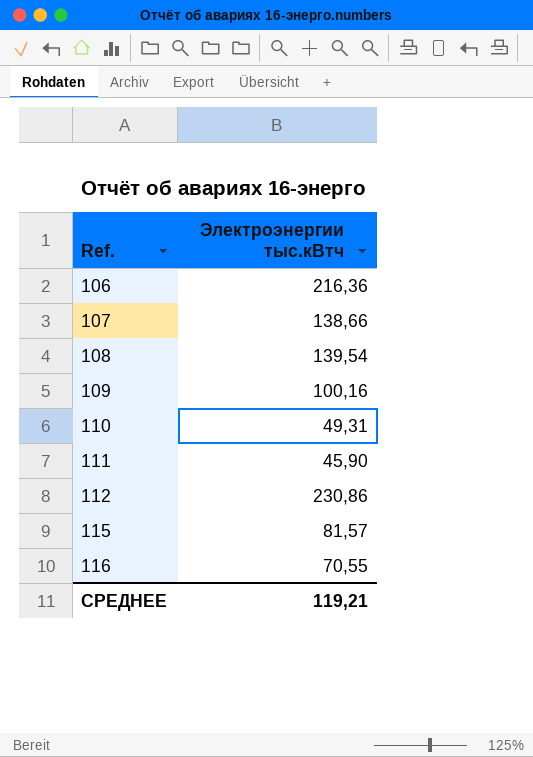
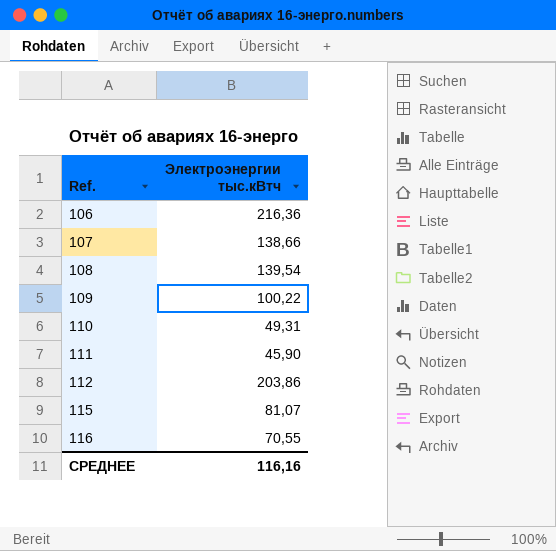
109 | Электроэнергии тыс.кВтч: 100,16 -> 100,22
112 | Электроэнергии тыс.кВтч: 230,86 -> 203,86
115 | Электроэнергии тыс.кВтч: 81,57 -> 81,07
СРЕДНЕЕ | Электроэнергии тыс.кВтч: 119,21 -> 116,16

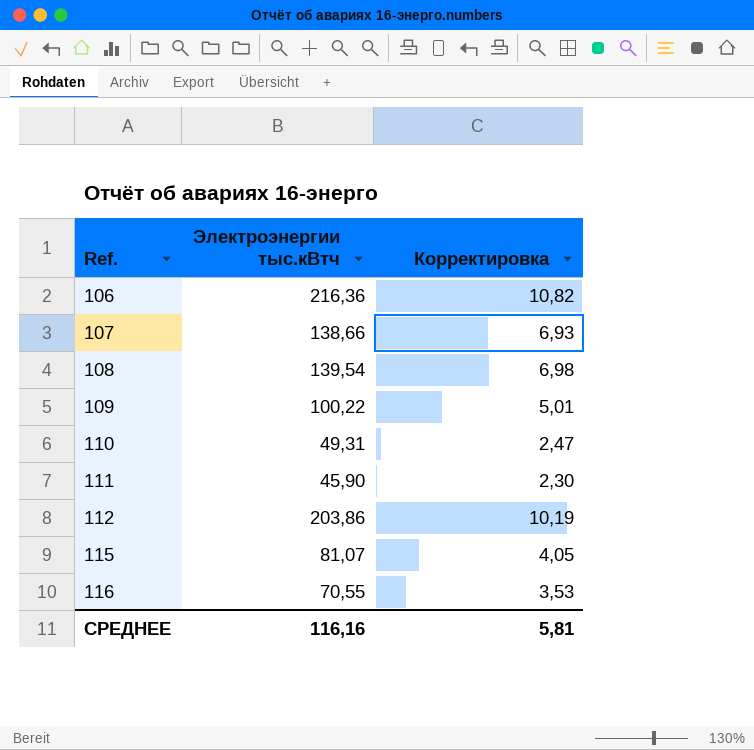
column Корректировка | formula: none -> [Электроэнергии тыс.кВтч] * 0,05

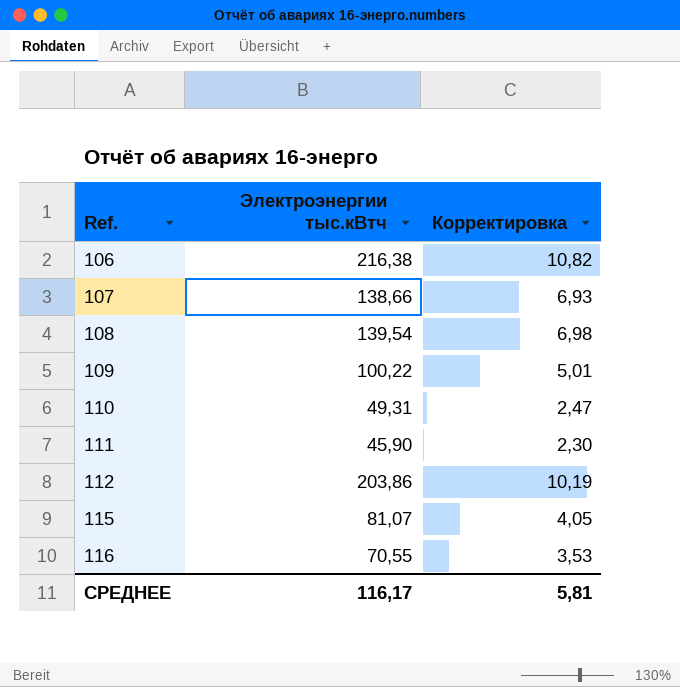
106 | Электроэнергии тыс.кВтч: 216,36 -> 216,38
СРЕДНЕЕ | Электроэнергии тыс.кВтч: 116,16 -> 116,17

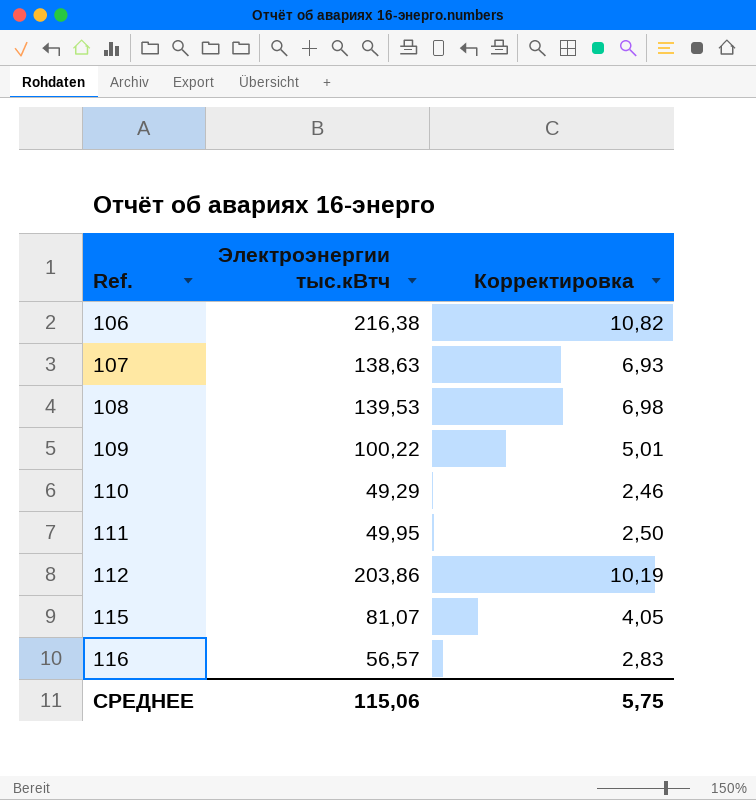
107 | Электроэнергии тыс.кВтч: 138,66 -> 138,63
108 | Электроэнергии тыс.кВтч: 139,54 -> 139,53
110 | Электроэнергии тыс.кВтч: 49,31 -> 49,29
110 | Корректировка: 2,47 -> 2,46
111 | Электроэнергии тыс.кВтч: 45,90 -> 49,95
111 | Корректировка: 2,30 -> 2,50
116 | Электроэнергии тыс.кВтч: 70,55 -> 56,57
116 | Корректировка: 3,53 -> 2,83
СРЕДНЕЕ | Электроэнергии тыс.кВтч: 116,17 -> 115,06
СРЕДНЕЕ | Корректировка: 5,81 -> 5,75

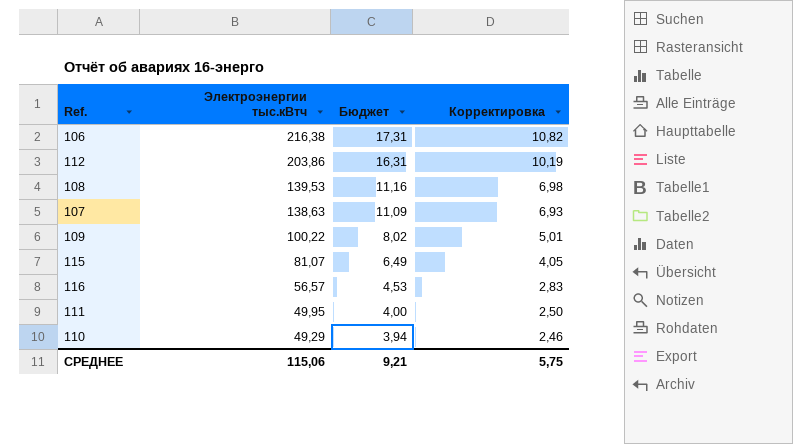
row order: Ref. ascending -> Электроэнергии тыс.кВтч descending
column Бюджет | formula: none -> [Электроэнергии тыс.кВтч] * 0,08

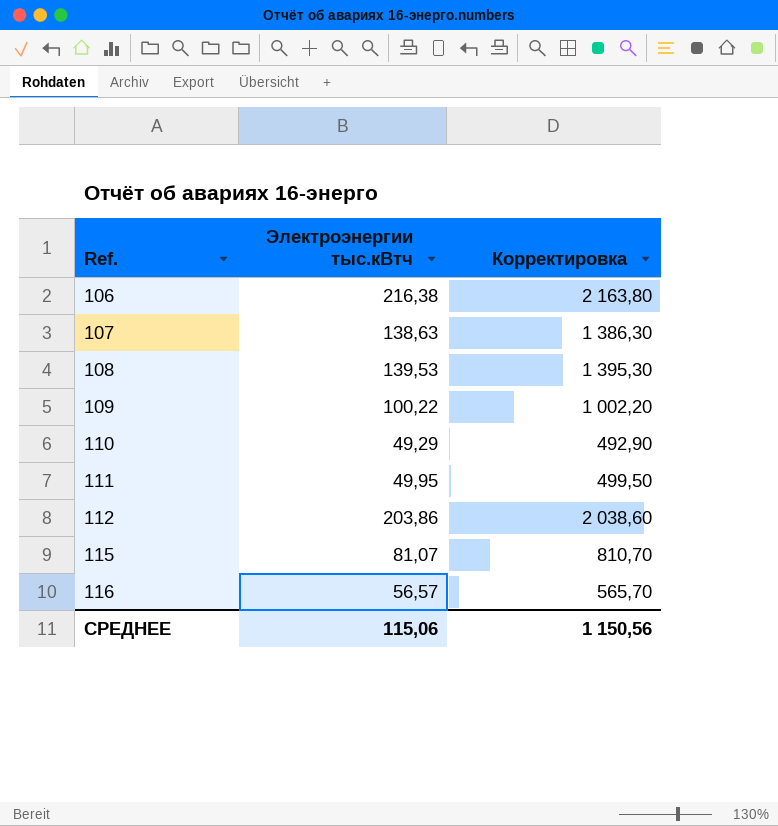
row order: Электроэнергии тыс.кВтч descending -> Ref. ascending
column Бюджет | formula: [Электроэнергии тыс.кВтч] * 0,08 -> none
column Корректировка | formula: [Электроэнергии тыс.кВтч] * 0,05 -> [Электроэнергии тыс.кВтч] * 10
СРЕДНЕЕ | Корректировка: 5,75 -> 1 150,56

